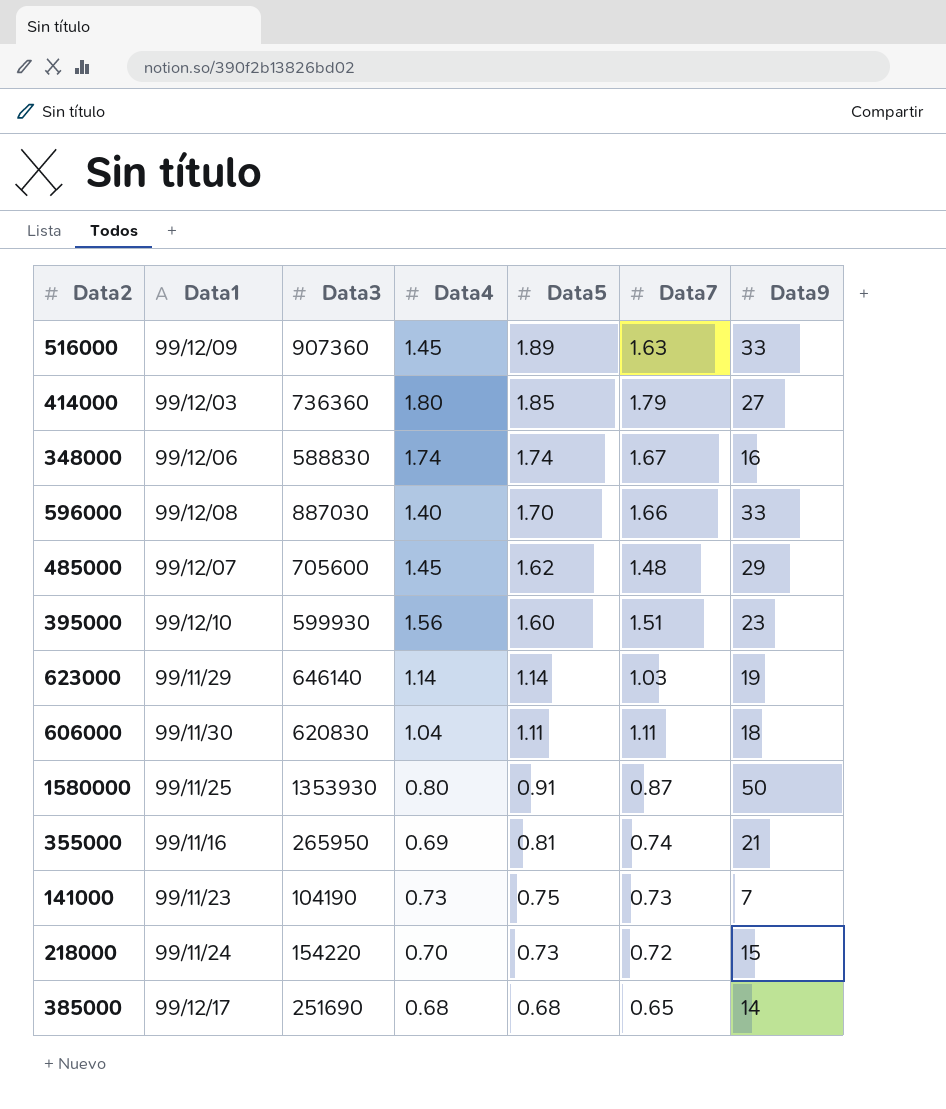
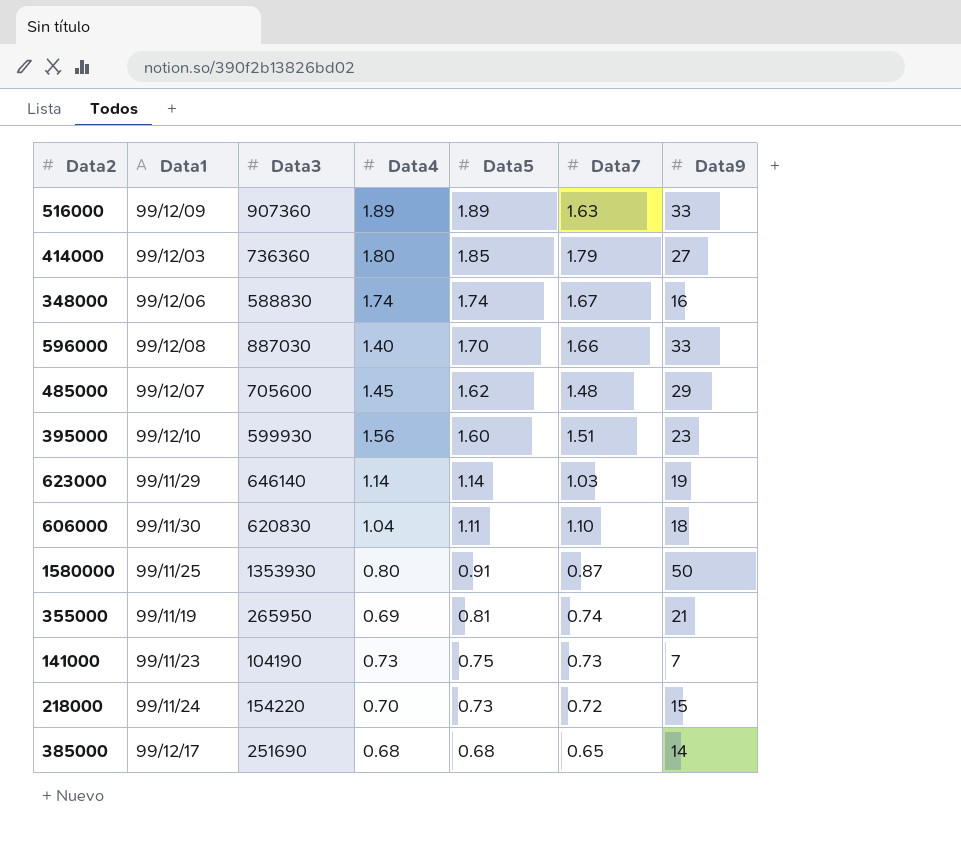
516000 | Data4: 1.45 -> 1.89
606000 | Data7: 1.11 -> 1.10
355000 | Data1: 99/11/16 -> 99/11/19

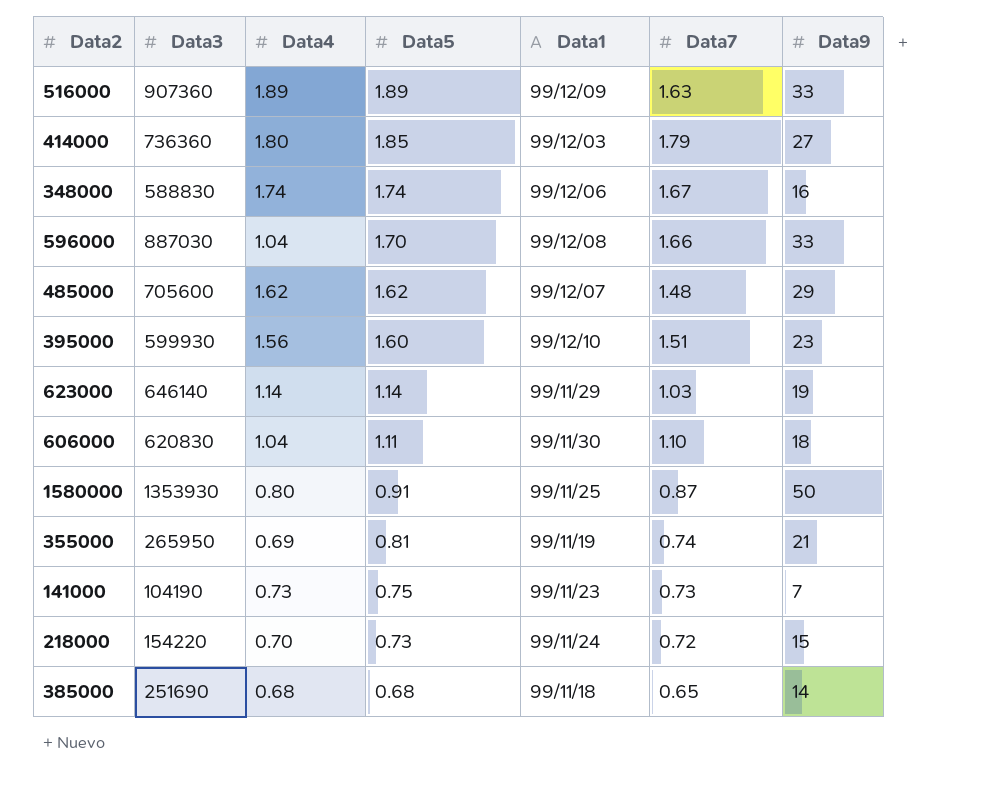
column Data1 | position: 2 -> 5
596000 | Data4: 1.40 -> 1.04
485000 | Data4: 1.45 -> 1.62
385000 | Data1: 99/12/17 -> 99/11/18

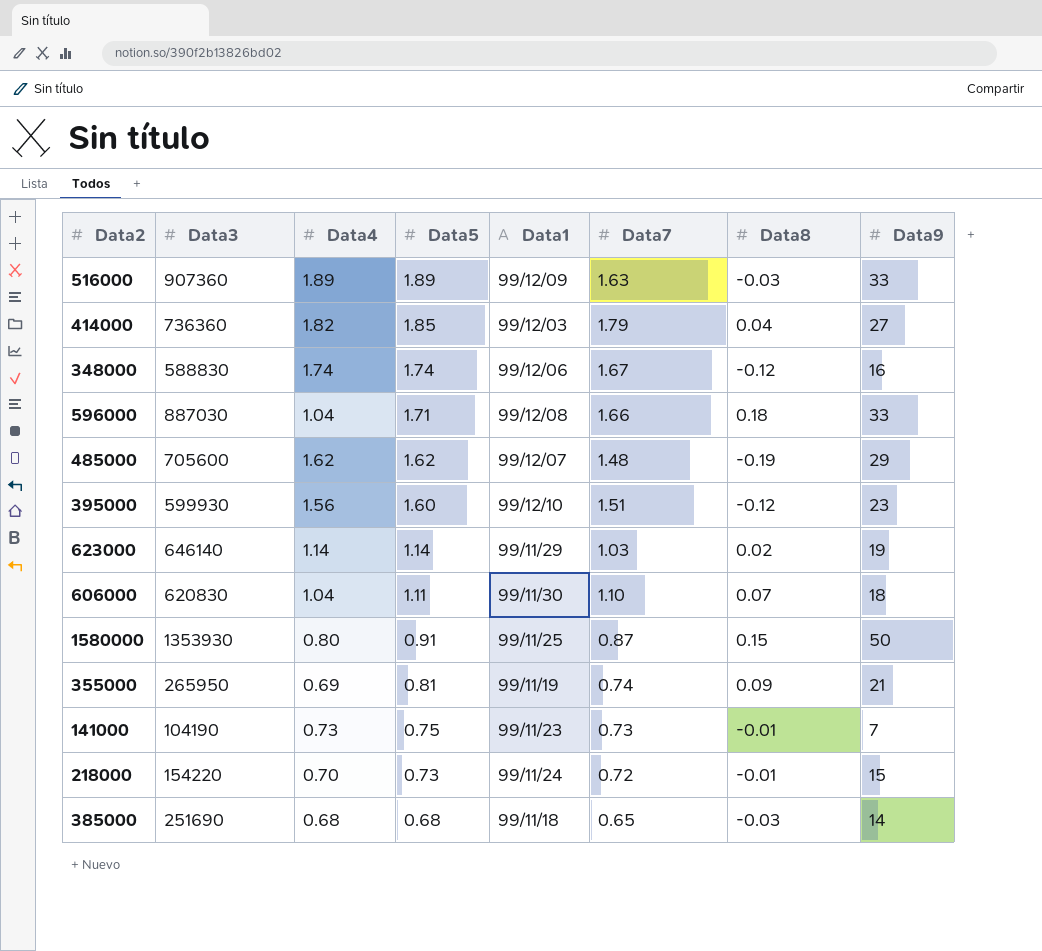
column Data8 | position: none -> 7
414000 | Data4: 1.80 -> 1.82
596000 | Data5: 1.70 -> 1.71

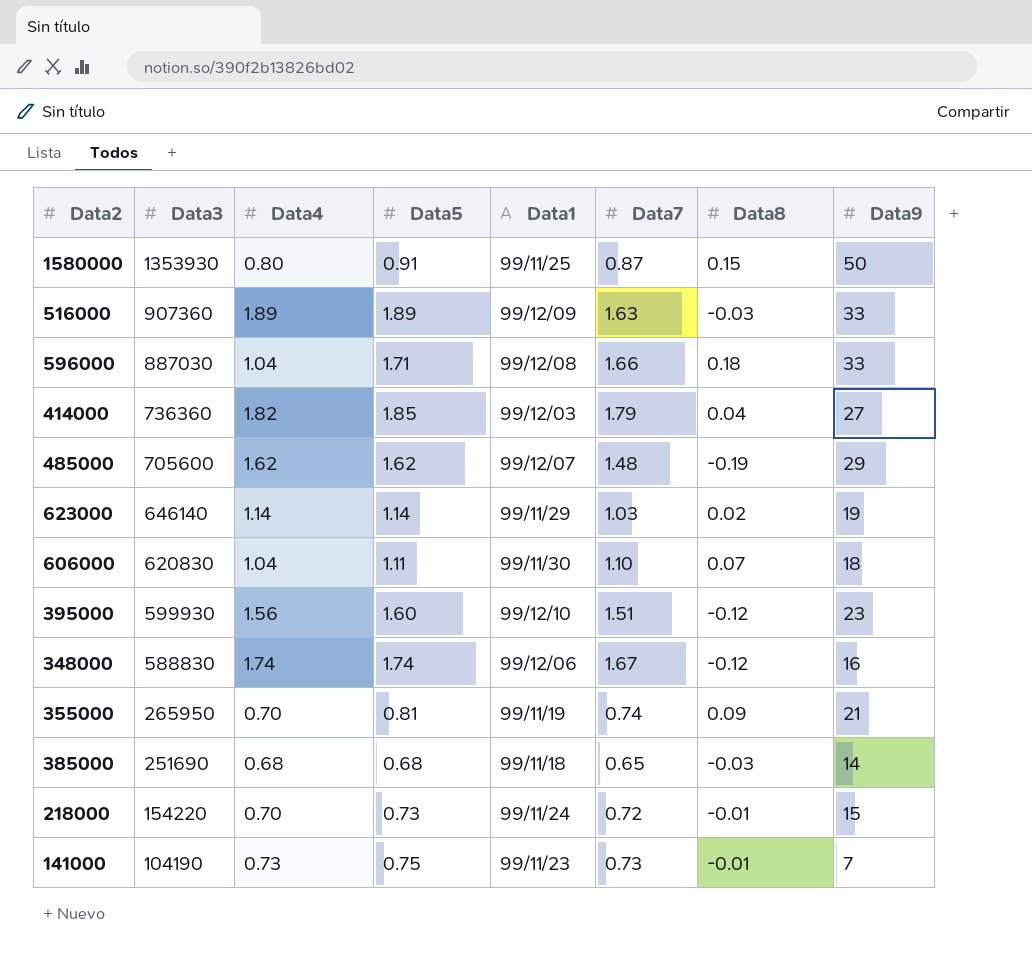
row order: Data5 descending -> Data3 descending
355000 | Data4: 0.69 -> 0.70

